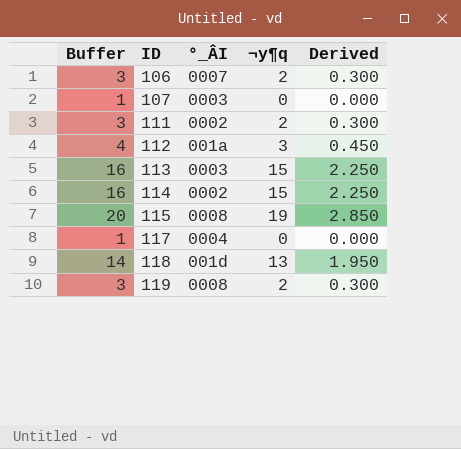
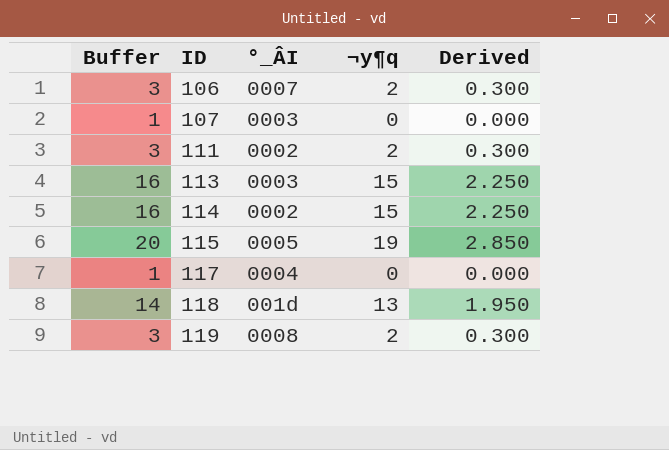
row 112: 4 | 001a | 3 | 0.450 -> none
115 | °_ÂI: 0008 -> 0005

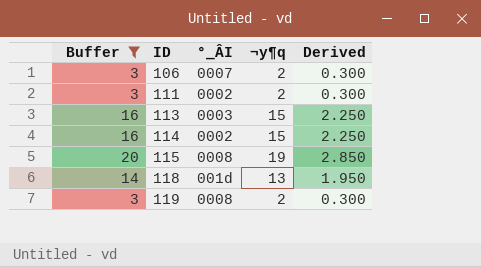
filter: none -> Buffer != 1
115 | °_ÂI: 0005 -> 0008

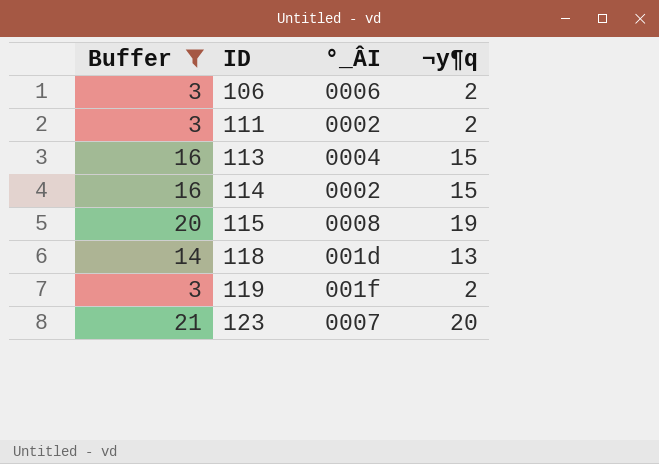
column Derived | formula: [¬y¶q] * 0.15 -> none
106 | °_ÂI: 0007 -> 0006
113 | °_ÂI: 0003 -> 0004
119 | °_ÂI: 0008 -> 001f
row 123: none -> 21 | 0007 | 20

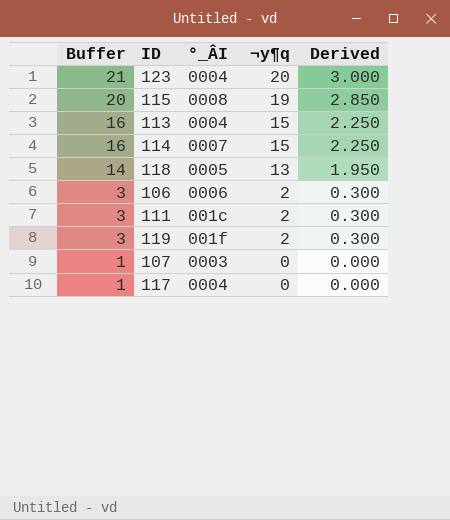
filter: Buffer != 1 -> none
row order: ID ascending -> Buffer descending
column Derived | formula: none -> [¬y¶q] * 0.15
123 | °_ÂI: 0007 -> 0004
114 | °_ÂI: 0002 -> 0007
118 | °_ÂI: 001d -> 0005
111 | °_ÂI: 0002 -> 001c

